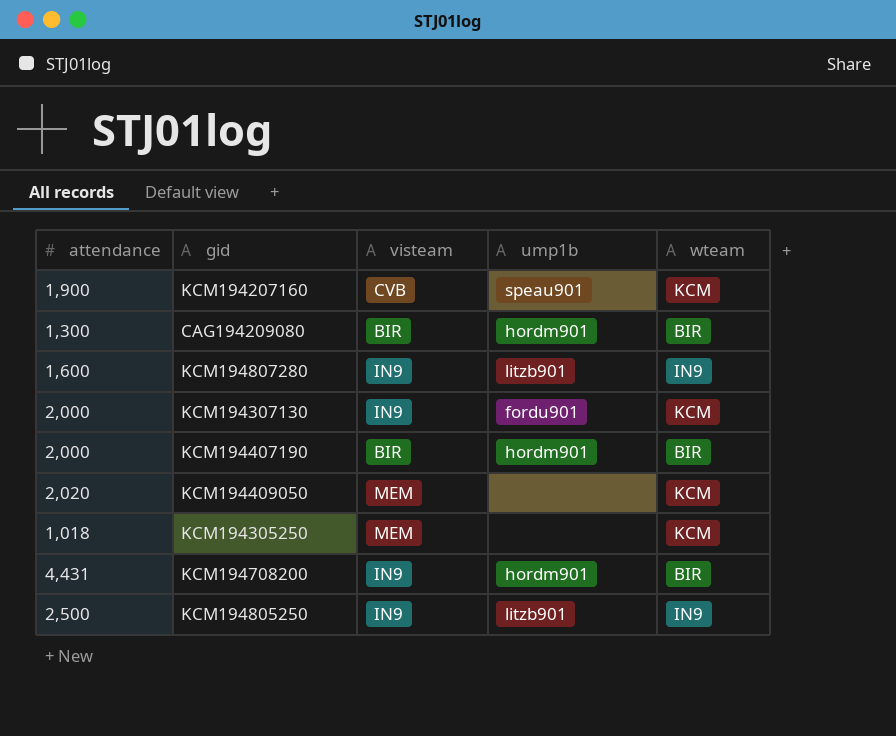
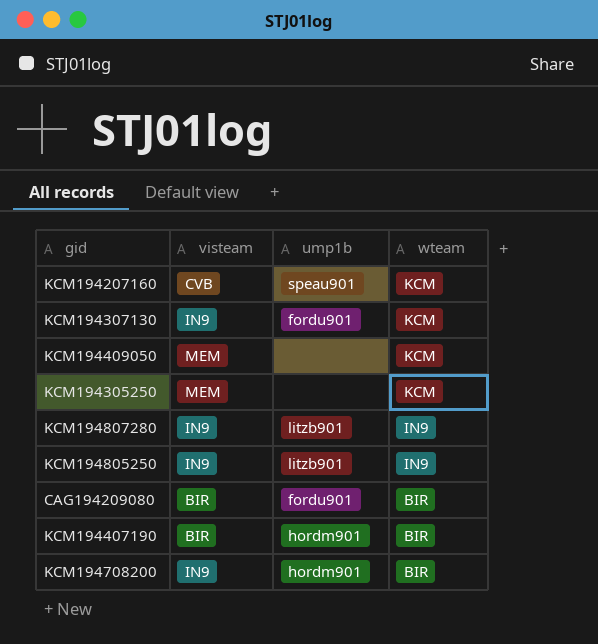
row order: none -> wteam descending
column attendance | position: 1 -> none
CAG194209080 | ump1b: hordm901 -> fordu901

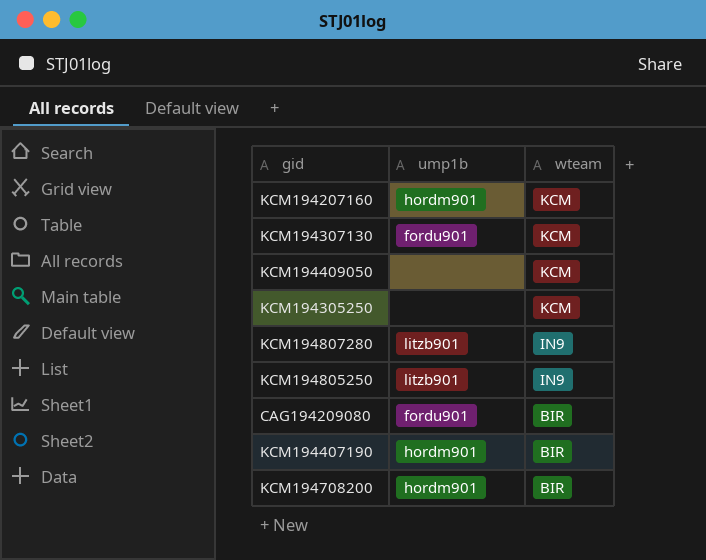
column visteam | position: 2 -> none
KCM194207160 | ump1b: speau901 -> hordm901

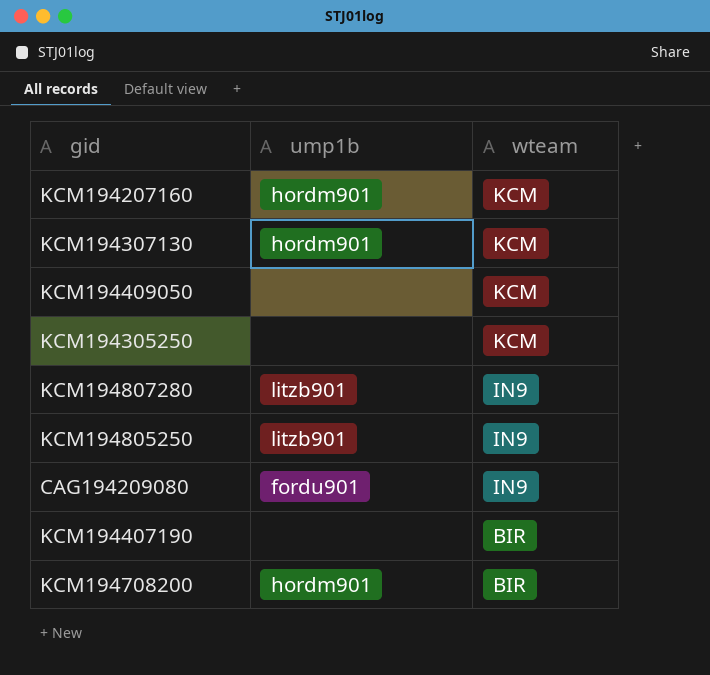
KCM194307130 | ump1b: fordu901 -> hordm901
CAG194209080 | wteam: BIR -> IN9
KCM194407190 | ump1b: hordm901 -> none

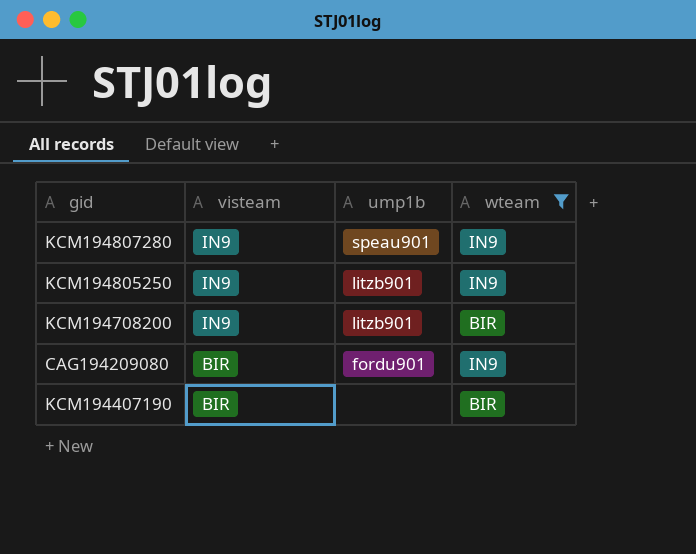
filter: none -> wteam != KCM
row order: wteam descending -> visteam descending
column visteam | position: none -> 2
KCM194807280 | ump1b: litzb901 -> speau901
KCM194708200 | ump1b: hordm901 -> litzb901

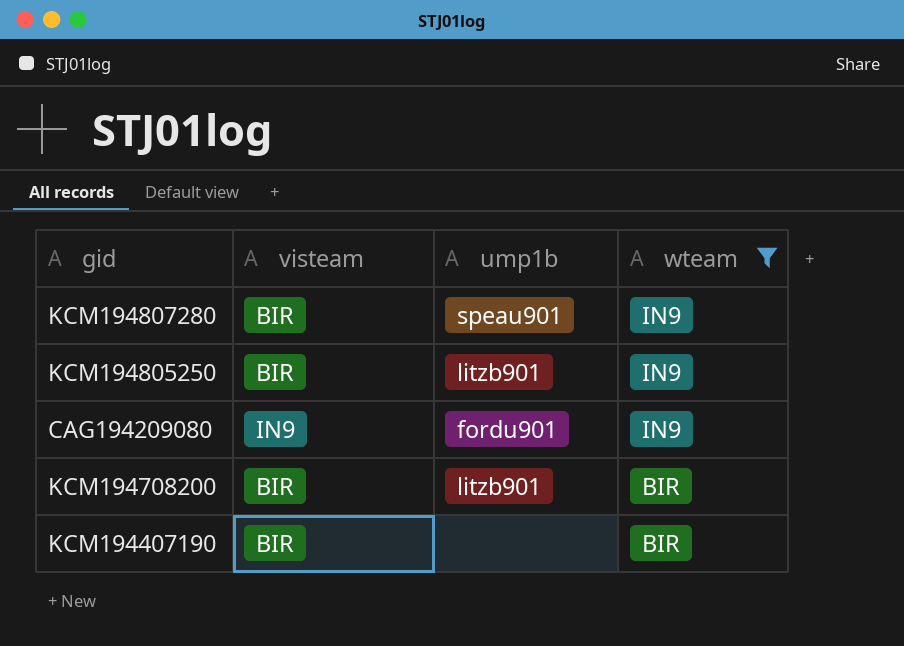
row order: visteam descending -> wteam descending
KCM194807280 | visteam: IN9 -> BIR
KCM194805250 | visteam: IN9 -> BIR
CAG194209080 | visteam: BIR -> IN9
KCM194708200 | visteam: IN9 -> BIR

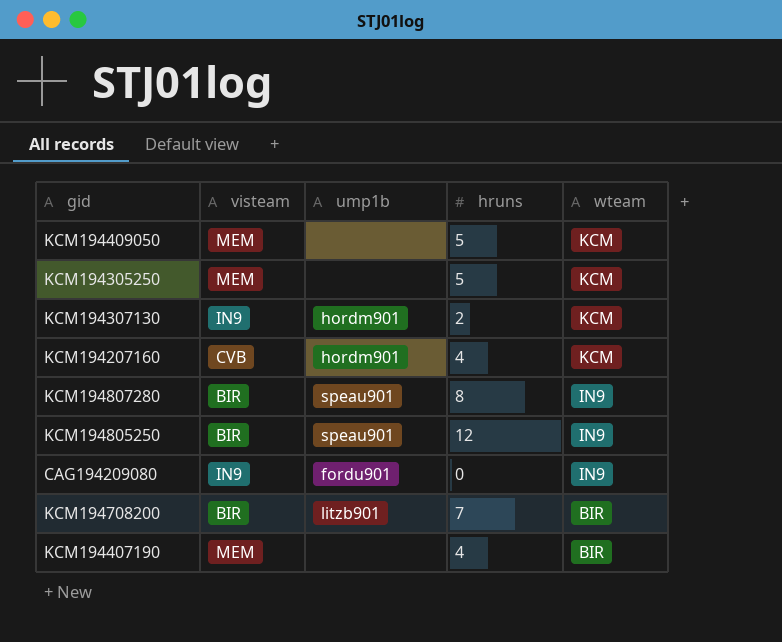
filter: wteam != KCM -> none
column hruns | position: none -> 4
KCM194805250 | ump1b: litzb901 -> speau901
KCM194407190 | visteam: BIR -> MEM

